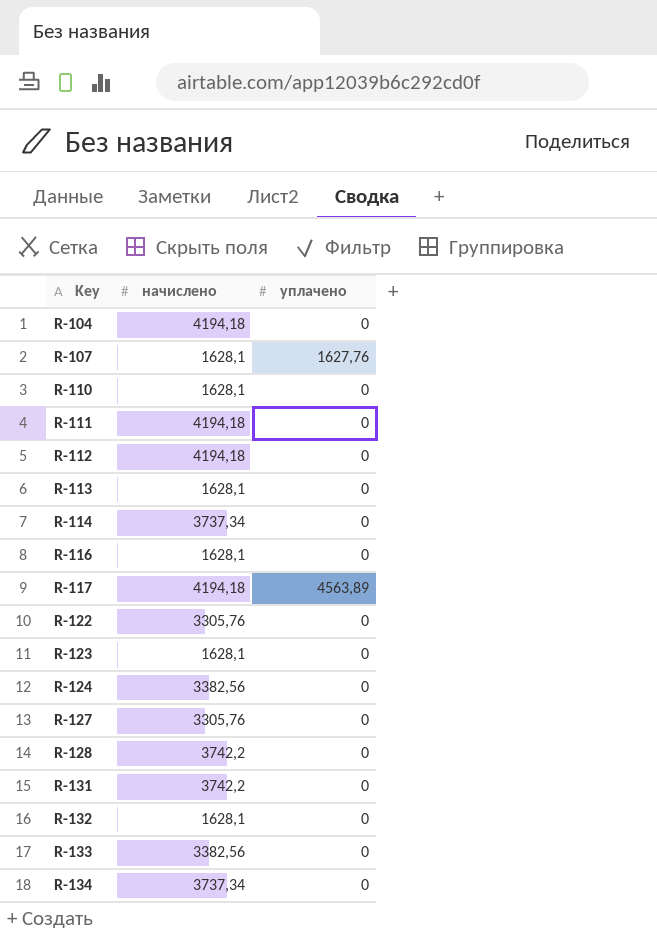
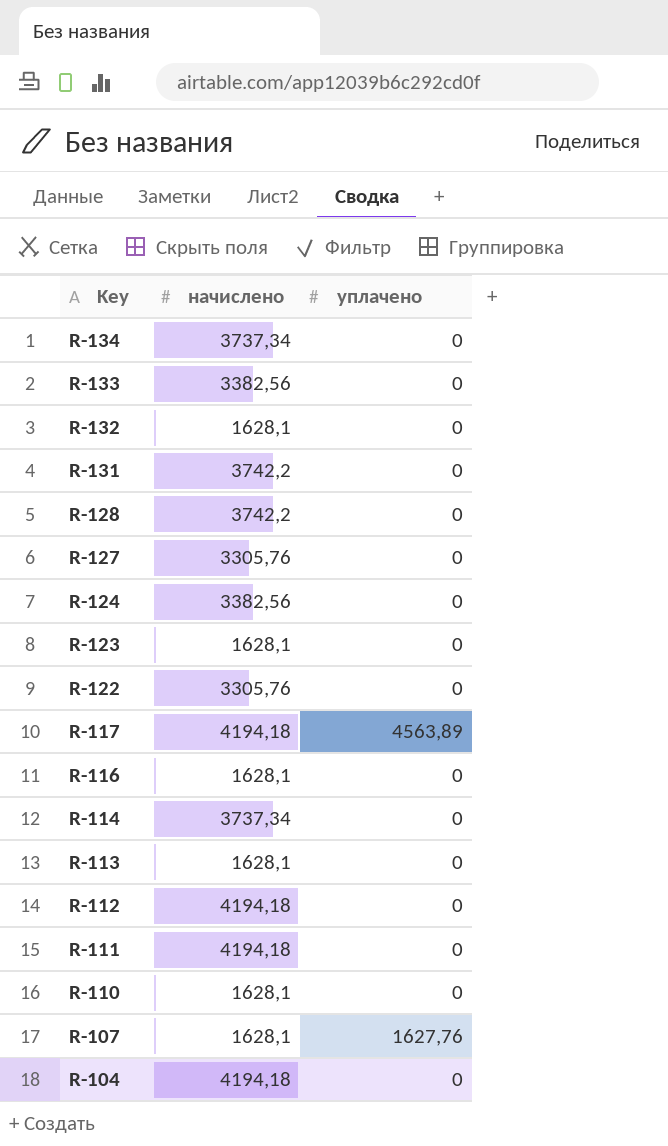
row order: Key ascending -> Key descending

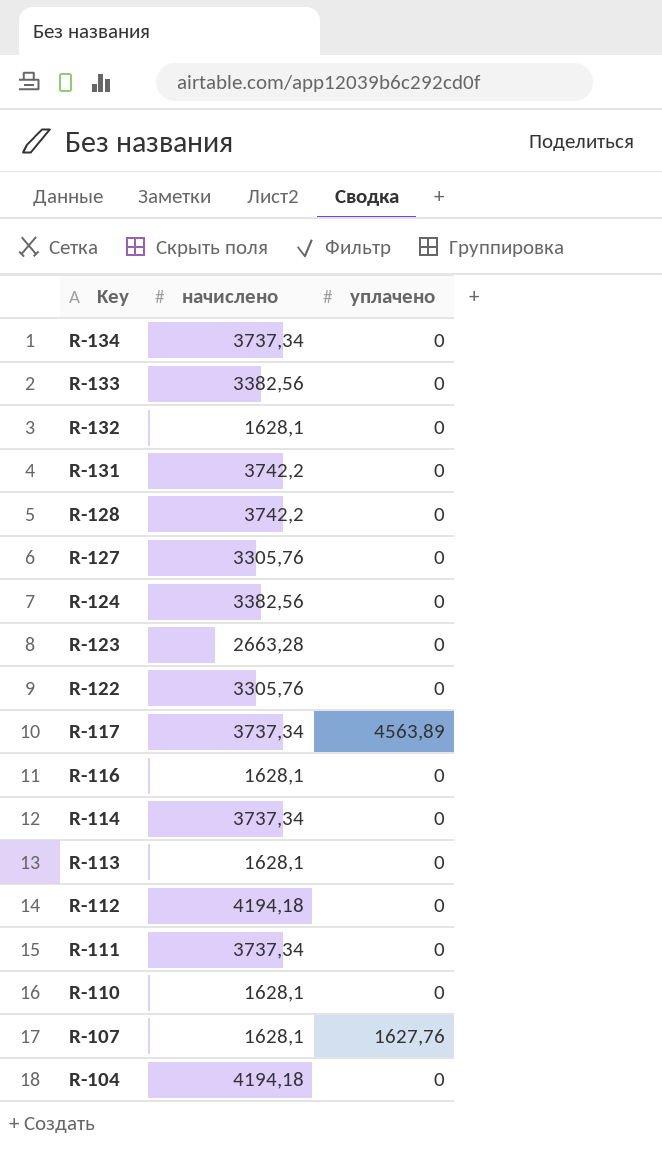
R-123 | начислено: 1628,1 -> 2663,28
R-117 | начислено: 4194,18 -> 3737,34
R-111 | начислено: 4194,18 -> 3737,34

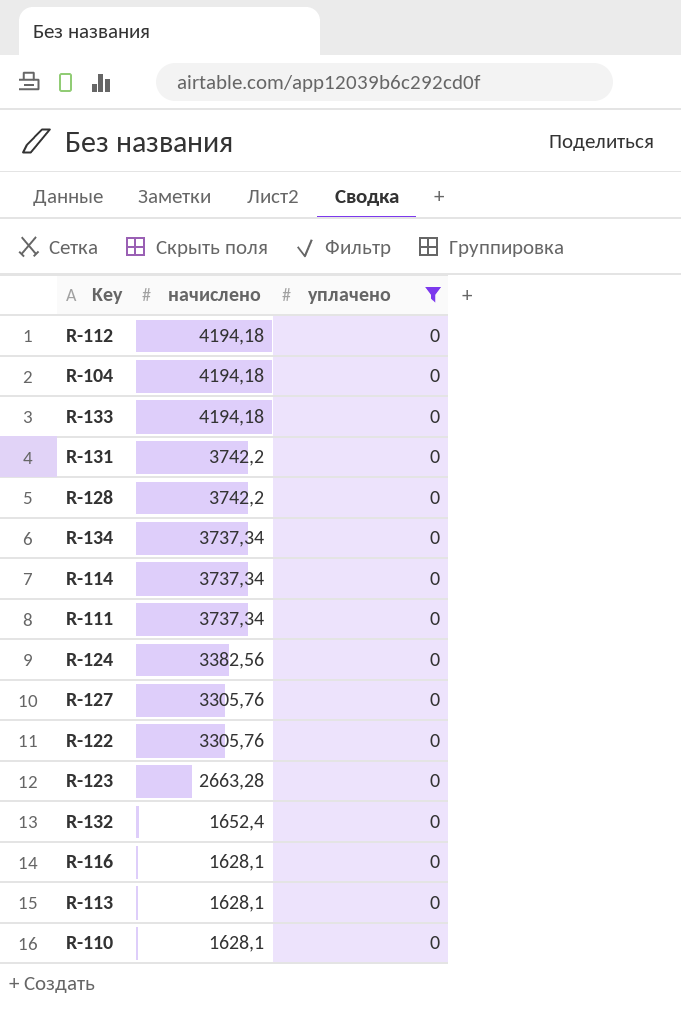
filter: none -> уплачено = 0
row order: Key descending -> начислено descending
R-133 | начислено: 3382,56 -> 4194,18
R-132 | начислено: 1628,1 -> 1652,4

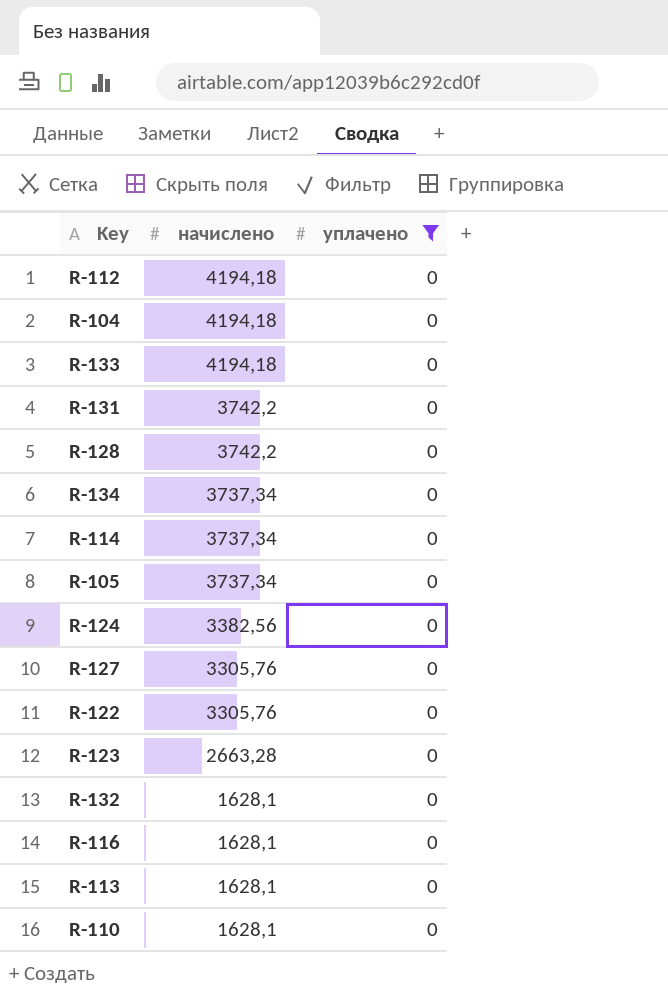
row R-111: 3737,34 | 0 -> none
row R-105: none -> 3737,34 | 0
R-132 | начислено: 1652,4 -> 1628,1

